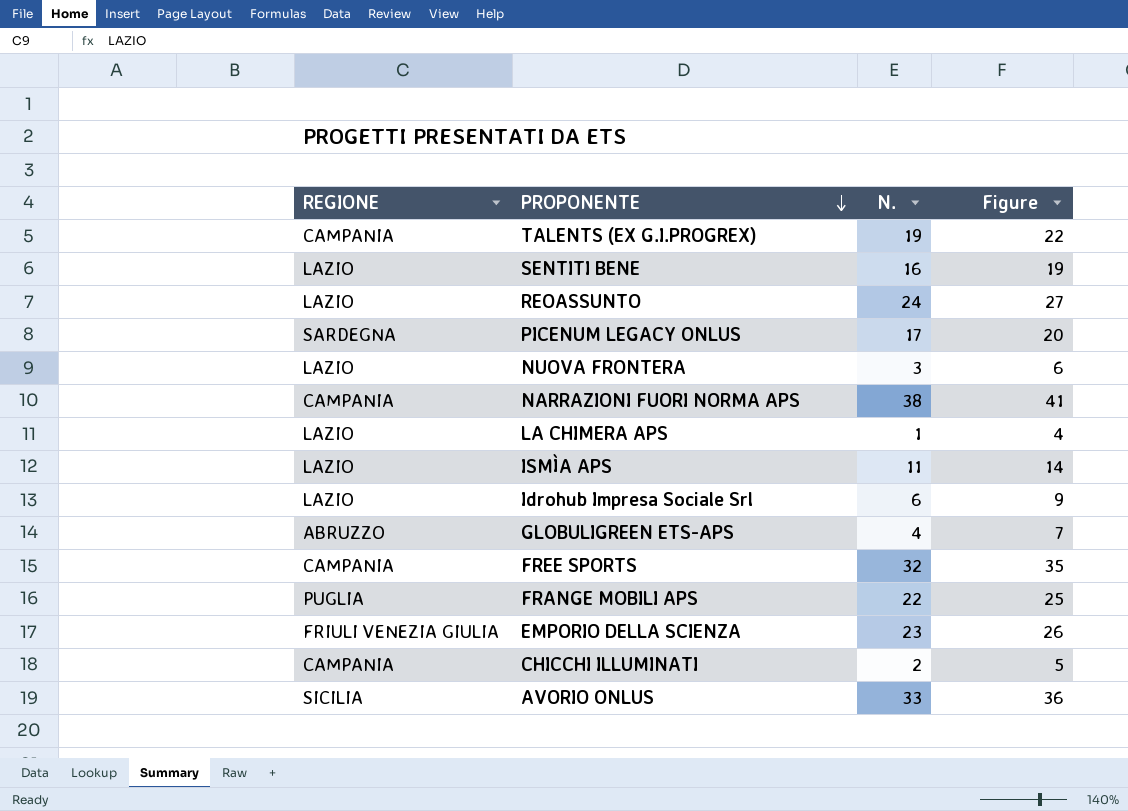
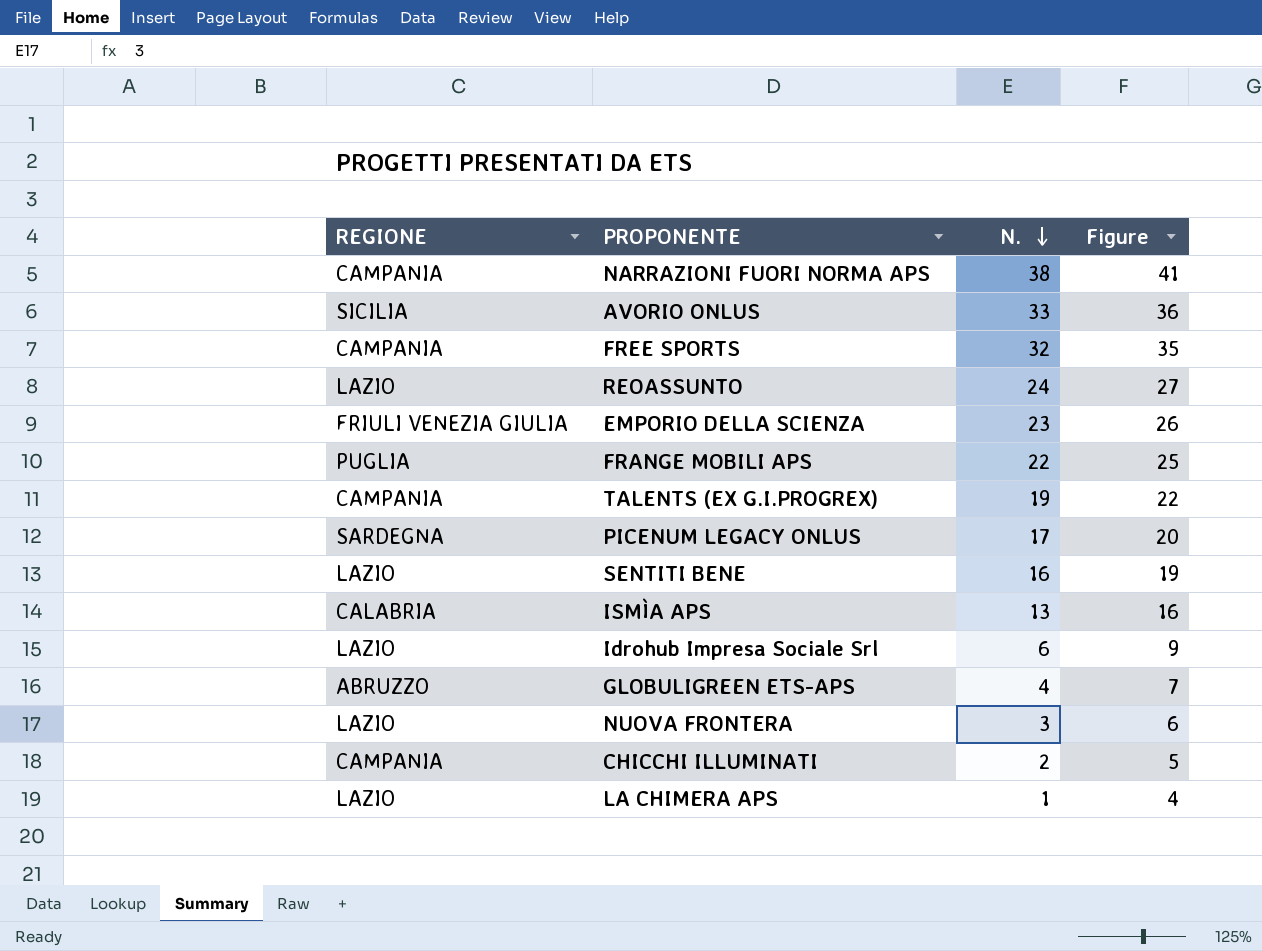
row order: PROPONENTE descending -> N. descending
ISMÌA APS | REGIONE: LAZIO -> CALABRIA
ISMÌA APS | N.: 11 -> 13
ISMÌA APS | Figure: 14 -> 16

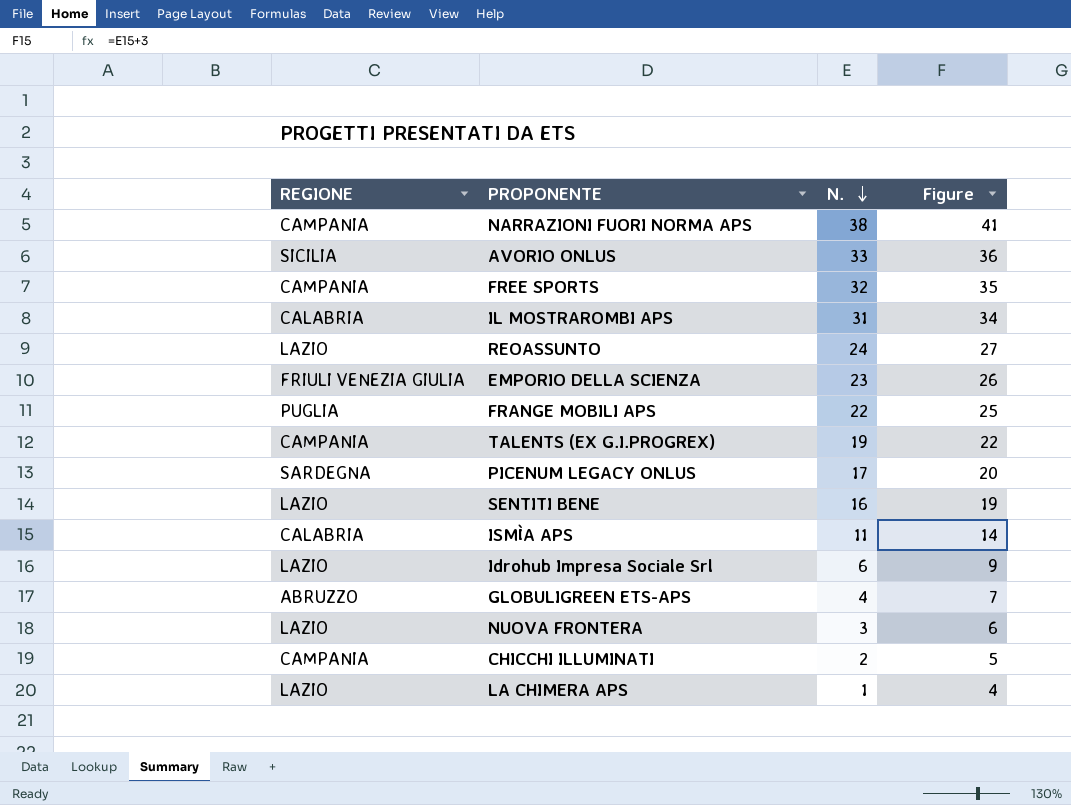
row IL MOSTRAROMBI APS: none -> CALABRIA | 31 | 34
ISMÌA APS | N.: 13 -> 11
ISMÌA APS | Figure: 16 -> 14

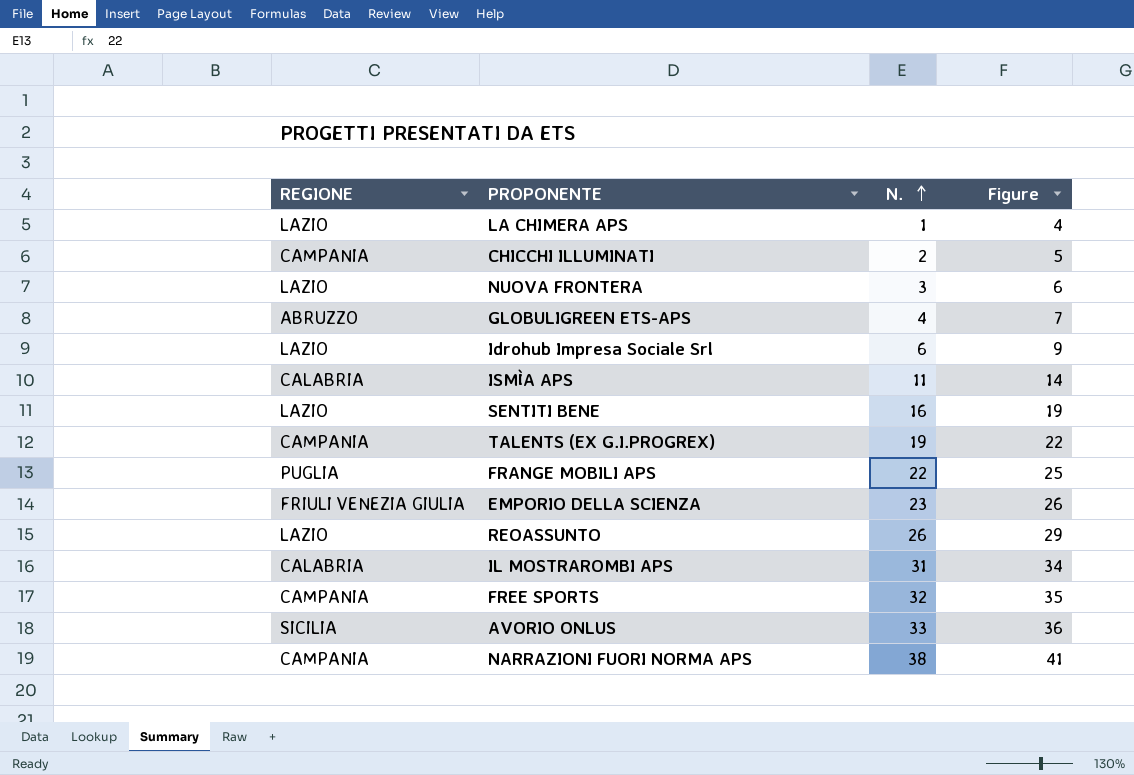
row order: N. descending -> N. ascending
row PICENUM LEGACY ONLUS: SARDEGNA | 17 | 20 -> none
REOASSUNTO | N.: 24 -> 26
REOASSUNTO | Figure: 27 -> 29

